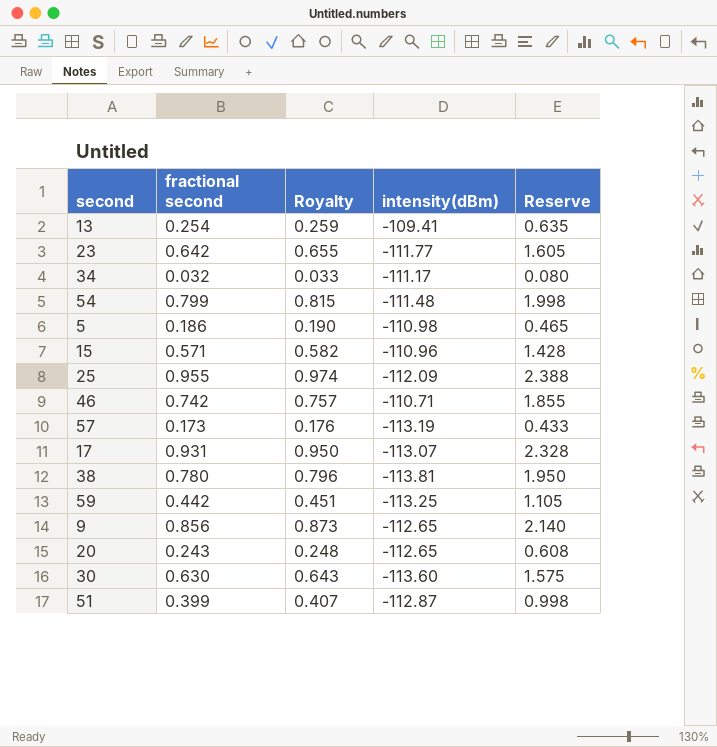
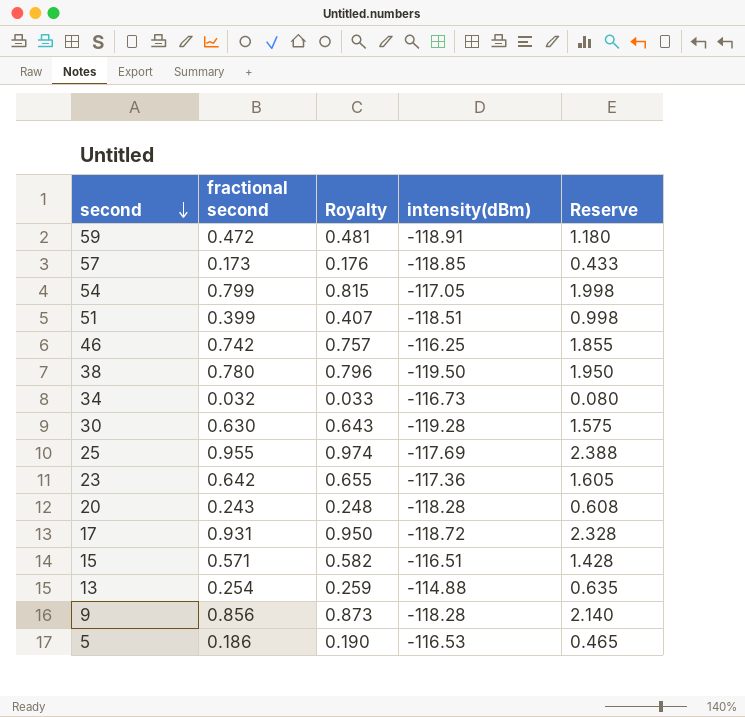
row order: none -> second descending
59 | fractional second: 0.442 -> 0.472
59 | Royalty: 0.451 -> 0.481
59 | intensity(dBm): -113.25 -> -118.91
59 | Reserve: 1.105 -> 1.180
57 | intensity(dBm): -113.19 -> -118.85
54 | intensity(dBm): -111.48 -> -117.05
51 | intensity(dBm): -112.87 -> -118.51
46 | intensity(dBm): -110.71 -> -116.25
38 | intensity(dBm): -113.81 -> -119.50
34 | intensity(dBm): -111.17 -> -116.73
30 | intensity(dBm): -113.60 -> -119.28
25 | intensity(dBm): -112.09 -> -117.69
23 | intensity(dBm): -111.77 -> -117.36
20 | intensity(dBm): -112.65 -> -118.28
17 | intensity(dBm): -113.07 -> -118.72
15 | intensity(dBm): -110.96 -> -116.51
13 | intensity(dBm): -109.41 -> -114.88
9 | intensity(dBm): -112.65 -> -118.28
5 | intensity(dBm): -110.98 -> -116.53

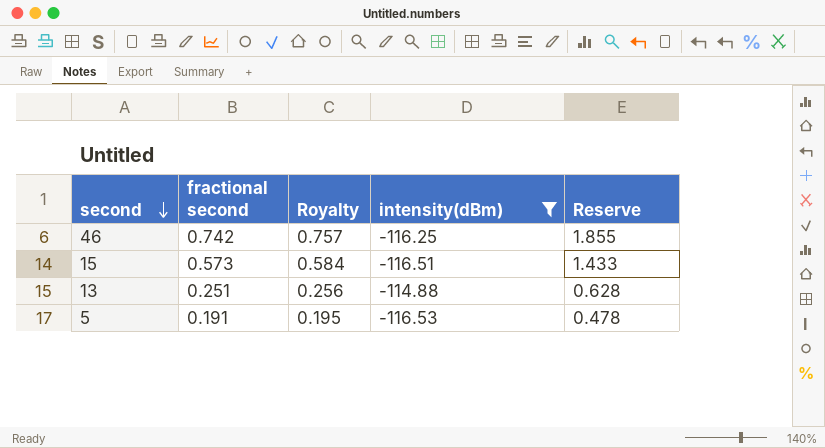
filter: none -> intensity(dBm) >= -116.53
15 | fractional second: 0.571 -> 0.573
15 | Royalty: 0.582 -> 0.584
15 | Reserve: 1.428 -> 1.433
13 | fractional second: 0.254 -> 0.251
13 | Royalty: 0.259 -> 0.256
13 | Reserve: 0.635 -> 0.628
5 | fractional second: 0.186 -> 0.191
5 | Royalty: 0.190 -> 0.195
5 | Reserve: 0.465 -> 0.478

